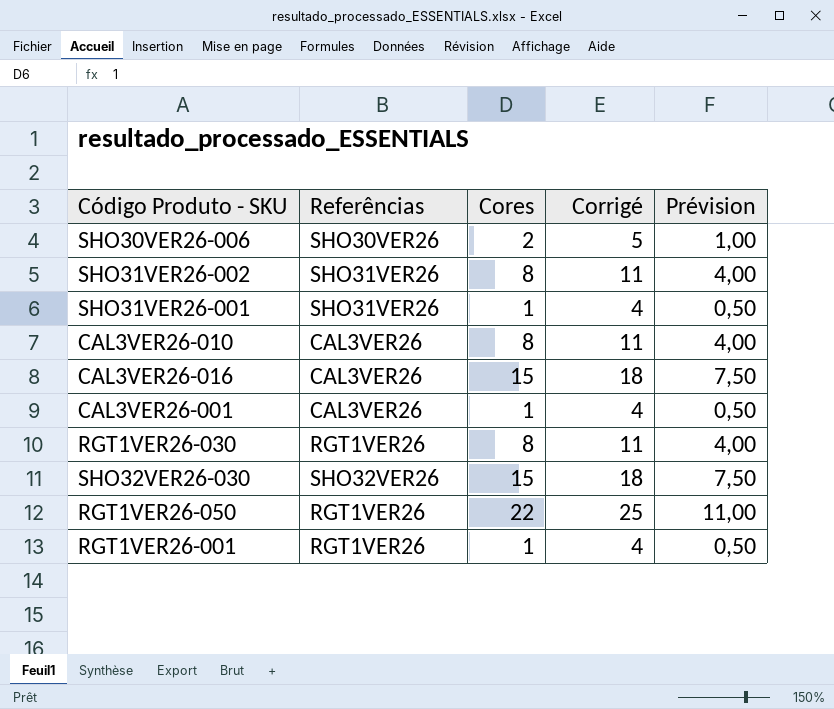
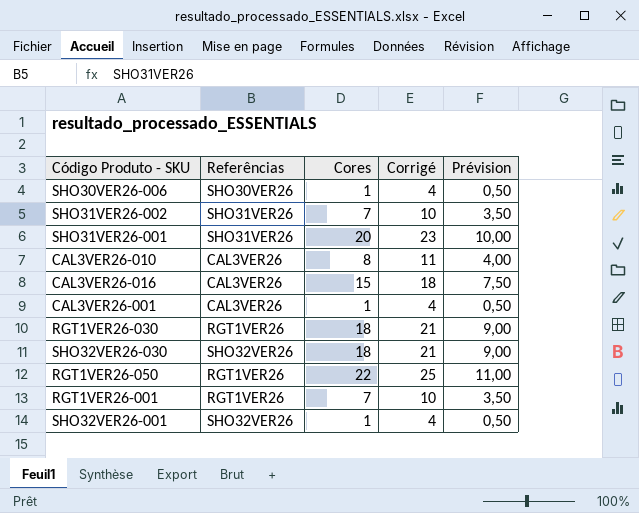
SHO30VER26-006 | Cores: 2 -> 1
SHO30VER26-006 | Corrigé: 5 -> 4
SHO30VER26-006 | Prévision: 1,00 -> 0,50
SHO31VER26-002 | Cores: 8 -> 7
SHO31VER26-002 | Corrigé: 11 -> 10
SHO31VER26-002 | Prévision: 4,00 -> 3,50
SHO31VER26-001 | Cores: 1 -> 20
SHO31VER26-001 | Corrigé: 4 -> 23
SHO31VER26-001 | Prévision: 0,50 -> 10,00
RGT1VER26-030 | Cores: 8 -> 18
RGT1VER26-030 | Corrigé: 11 -> 21
RGT1VER26-030 | Prévision: 4,00 -> 9,00
SHO32VER26-030 | Cores: 15 -> 18
SHO32VER26-030 | Corrigé: 18 -> 21
SHO32VER26-030 | Prévision: 7,50 -> 9,00
RGT1VER26-001 | Cores: 1 -> 7
RGT1VER26-001 | Corrigé: 4 -> 10
RGT1VER26-001 | Prévision: 0,50 -> 3,50
row SHO32VER26-001: none -> SHO32VER26 | 1 | 4 | 0,50

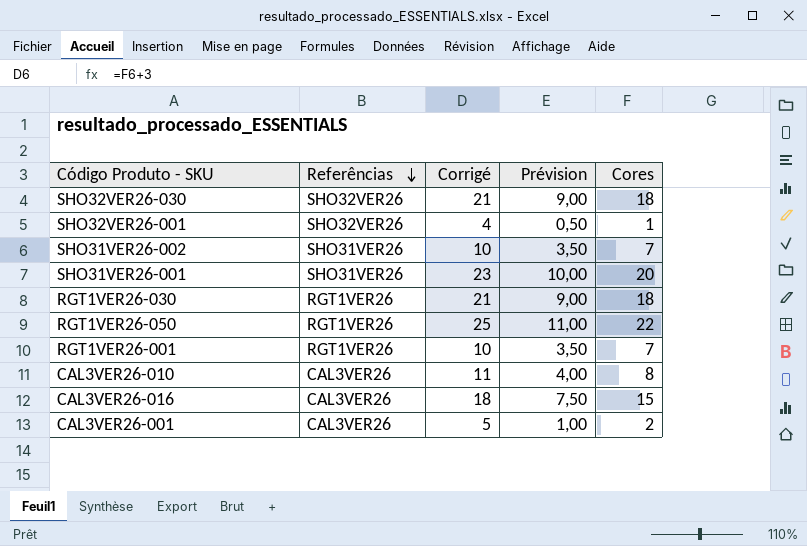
row order: none -> Referências descending
column Cores | position: 3 -> 5
row SHO30VER26-006: SHO30VER26 | 1 | 4 | 0,50 -> none
CAL3VER26-001 | Corrigé: 4 -> 5
CAL3VER26-001 | Prévision: 0,50 -> 1,00
CAL3VER26-001 | Cores: 1 -> 2

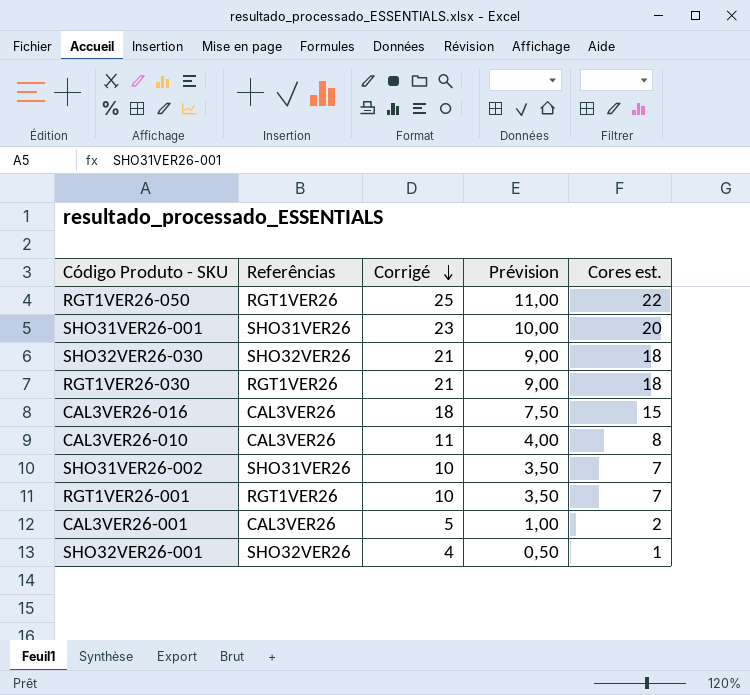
row order: Referências descending -> Corrigé descending
column name: Cores -> Cores est.

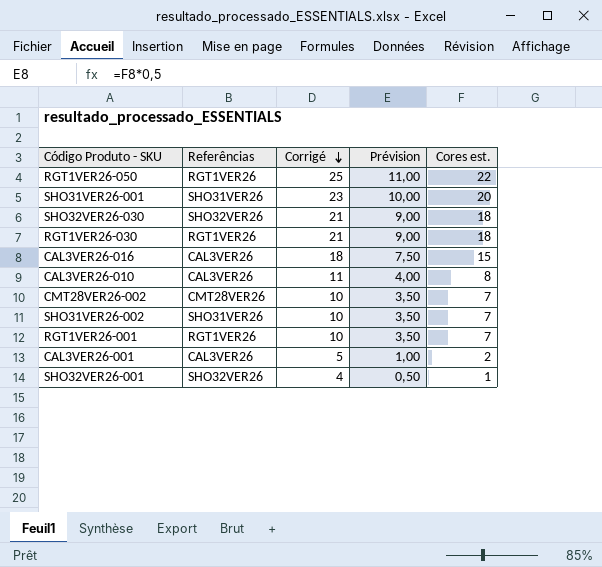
row CMT28VER26-002: none -> CMT28VER26 | 10 | 3,50 | 7

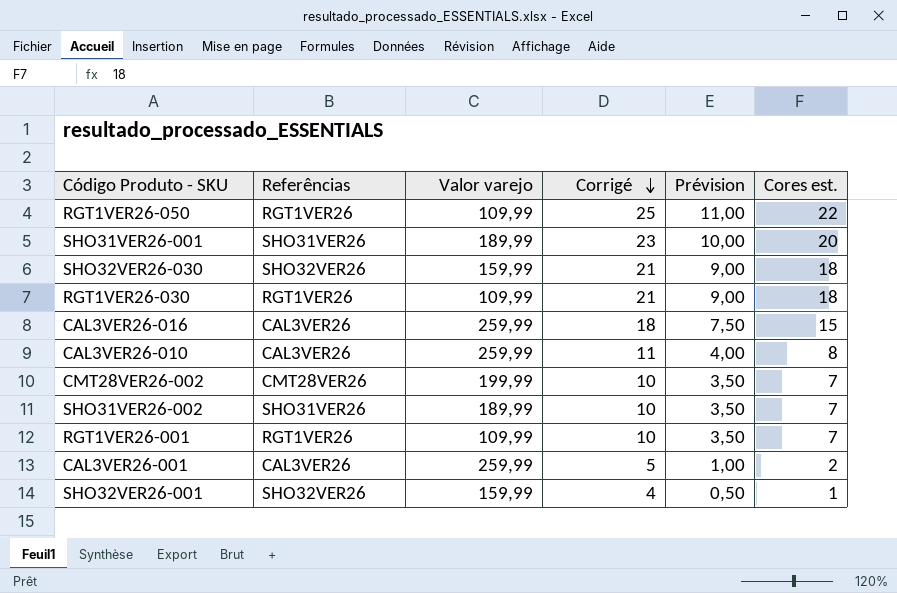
column Valor varejo | position: none -> 3

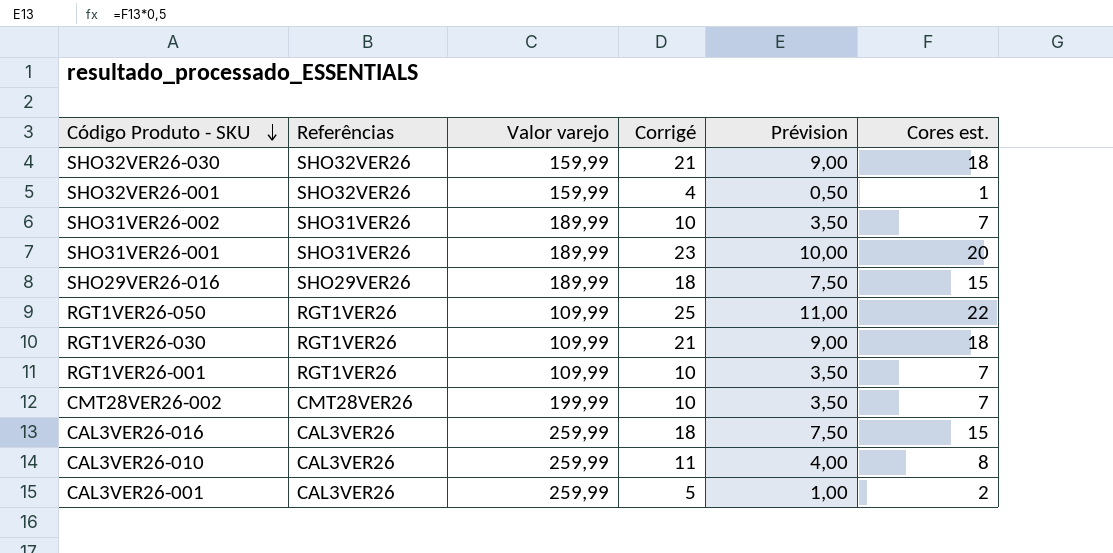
row order: Corrigé descending -> Código Produto - SKU descending
row SHO29VER26-016: none -> SHO29VER26 | 189,99 | 18 | 7,50 | 15

